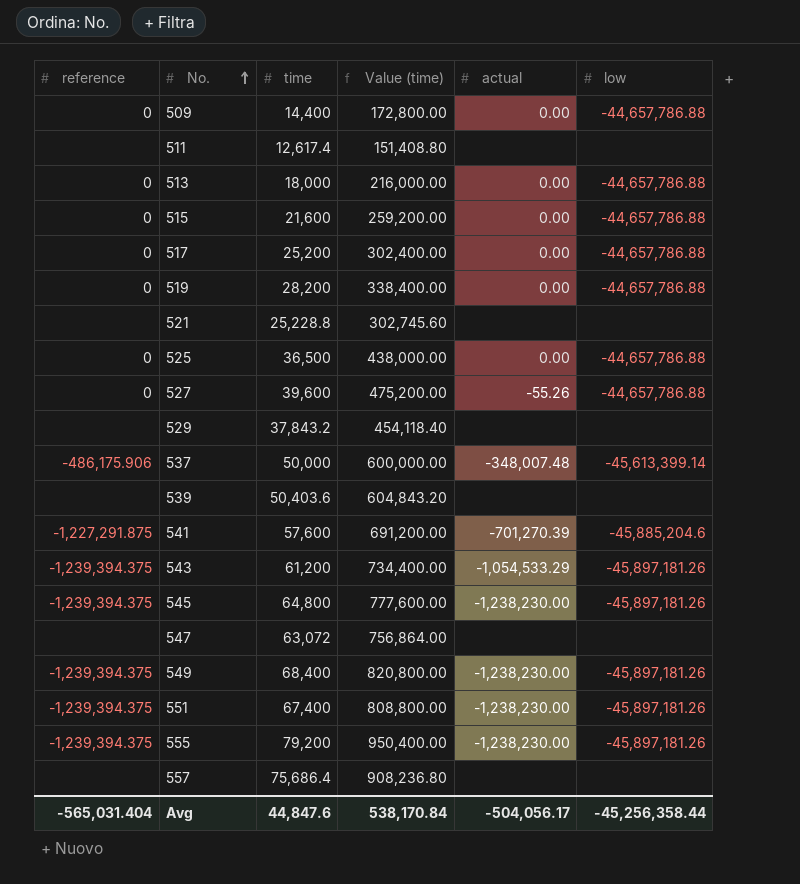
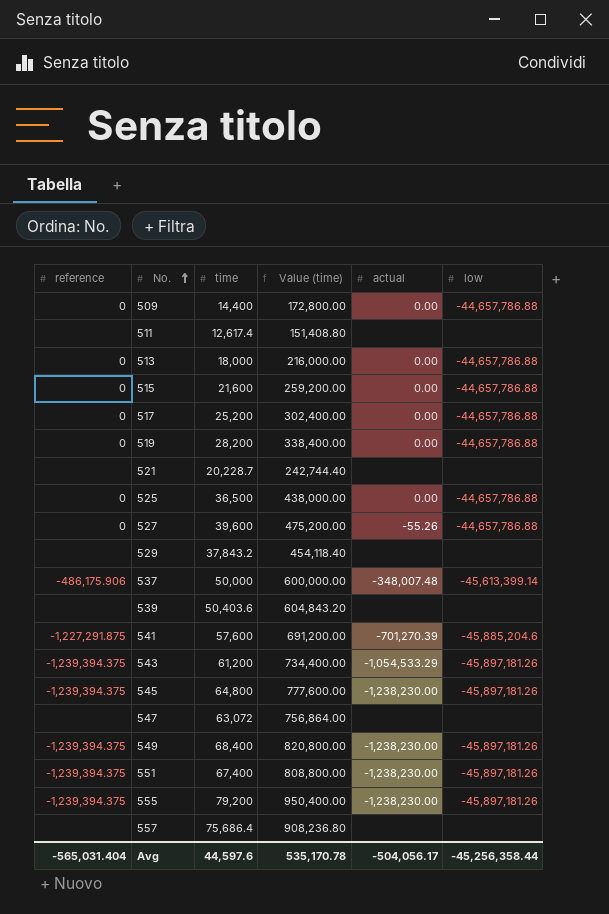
521 | time: 25,228.8 -> 20,228.7
521 | Value (time): 302,745.60 -> 242,744.40
Avg | time: 44,847.6 -> 44,597.6
Avg | Value (time): 538,170.84 -> 535,170.78

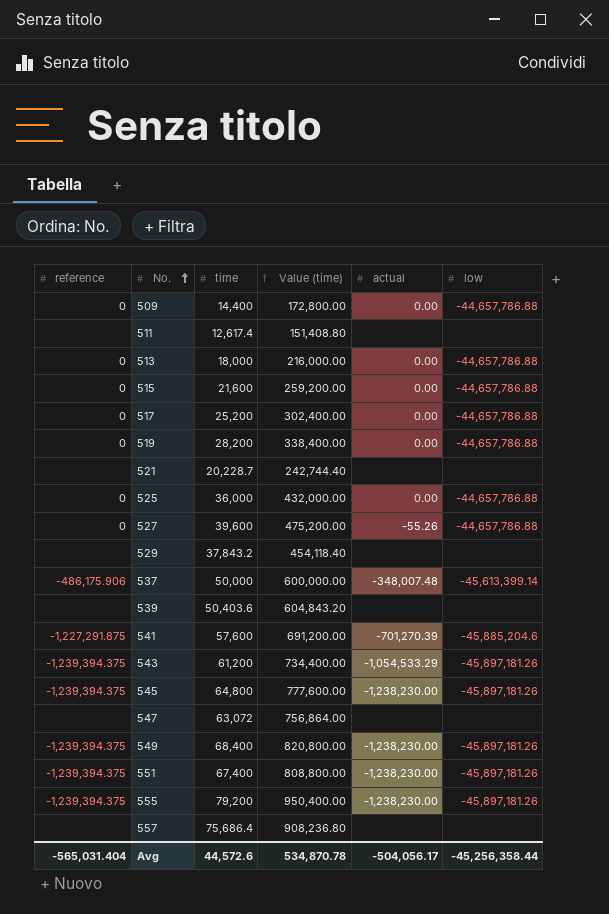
525 | time: 36,500 -> 36,000
525 | Value (time): 438,000.00 -> 432,000.00
Avg | time: 44,597.6 -> 44,572.6
Avg | Value (time): 535,170.78 -> 534,870.78

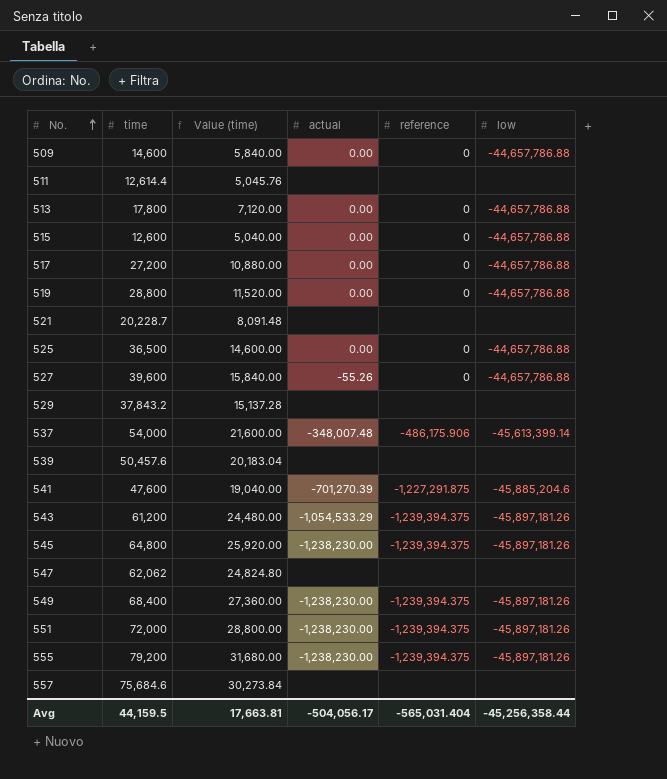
column Value (time) | formula: [time] * 12 -> [time] * 0.4
column reference | position: 1 -> 5
509 | time: 14,400 -> 14,600
511 | time: 12,617.4 -> 12,614.4
513 | time: 18,000 -> 17,800
515 | time: 21,600 -> 12,600
517 | time: 25,200 -> 27,200
519 | time: 28,200 -> 28,800
525 | time: 36,000 -> 36,500
537 | time: 50,000 -> 54,000
539 | time: 50,403.6 -> 50,457.6
541 | time: 57,600 -> 47,600
547 | time: 63,072 -> 62,062
551 | time: 67,400 -> 72,000
557 | time: 75,686.4 -> 75,684.6
Avg | time: 44,572.6 -> 44,159.5
Avg | Value (time): 534,870.78 -> 17,663.81

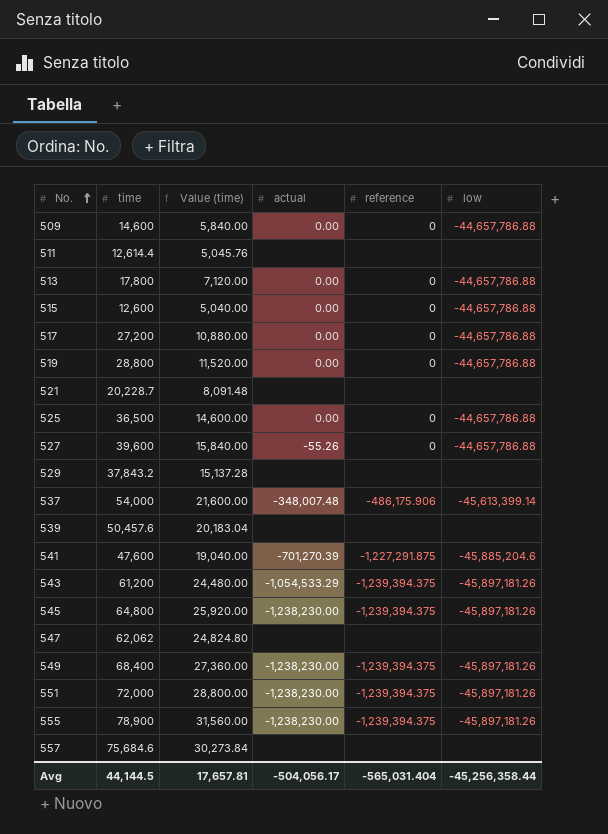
555 | time: 79,200 -> 78,900
555 | Value (time): 31,680.00 -> 31,560.00
Avg | time: 44,159.5 -> 44,144.5
Avg | Value (time): 17,663.81 -> 17,657.81

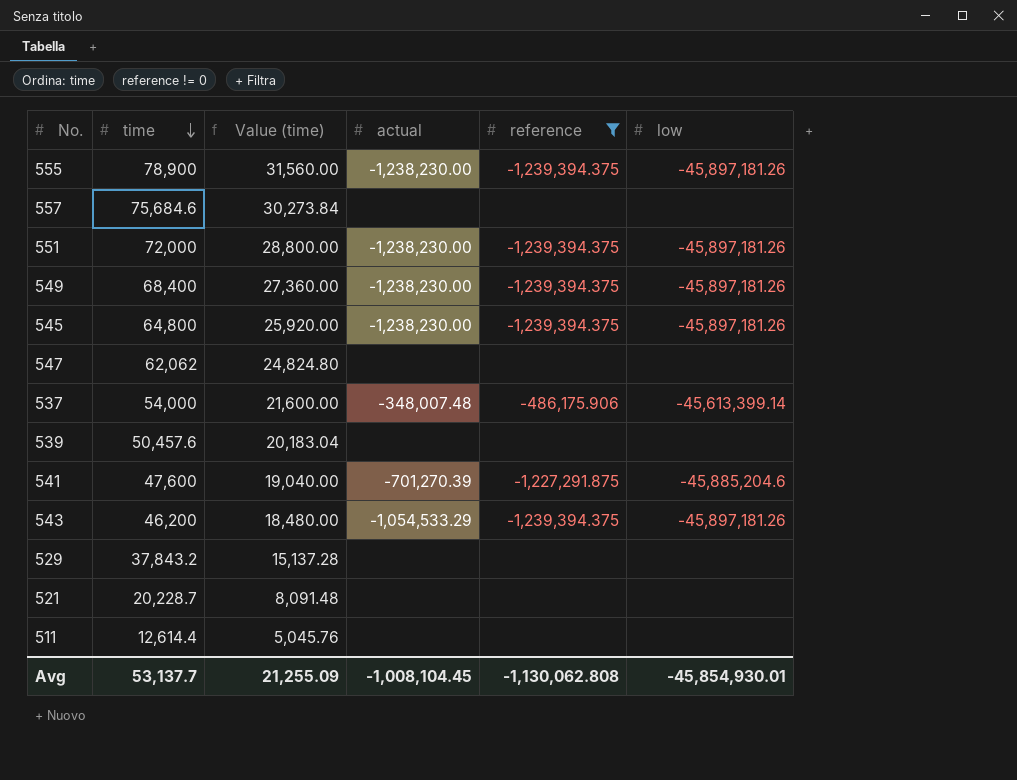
filter: none -> reference != 0
row order: No. ascending -> time descending
543 | time: 61,200 -> 46,200
543 | Value (time): 24,480.00 -> 18,480.00
Avg | time: 44,144.5 -> 53,137.7
Avg | Value (time): 17,657.81 -> 21,255.09
Avg | actual: -504,056.17 -> -1,008,104.45
Avg | reference: -565,031.404 -> -1,130,062.808
Avg | low: -45,256,358.44 -> -45,854,930.01

